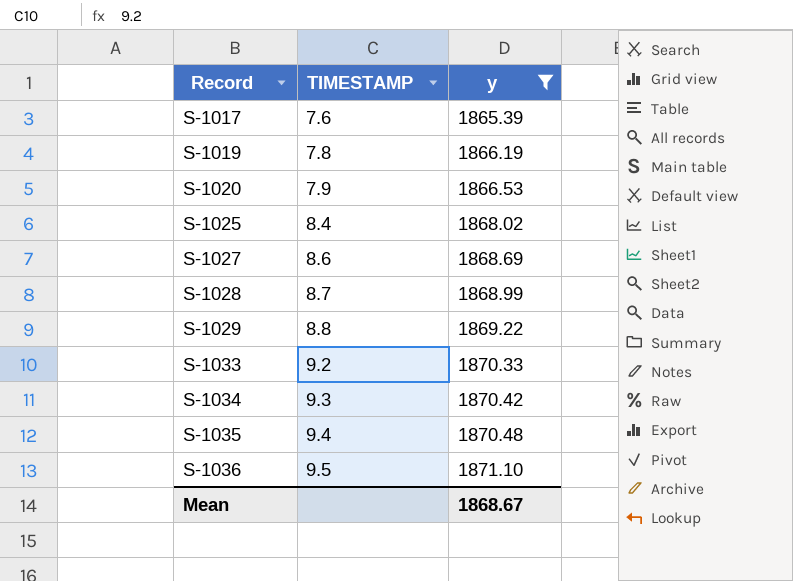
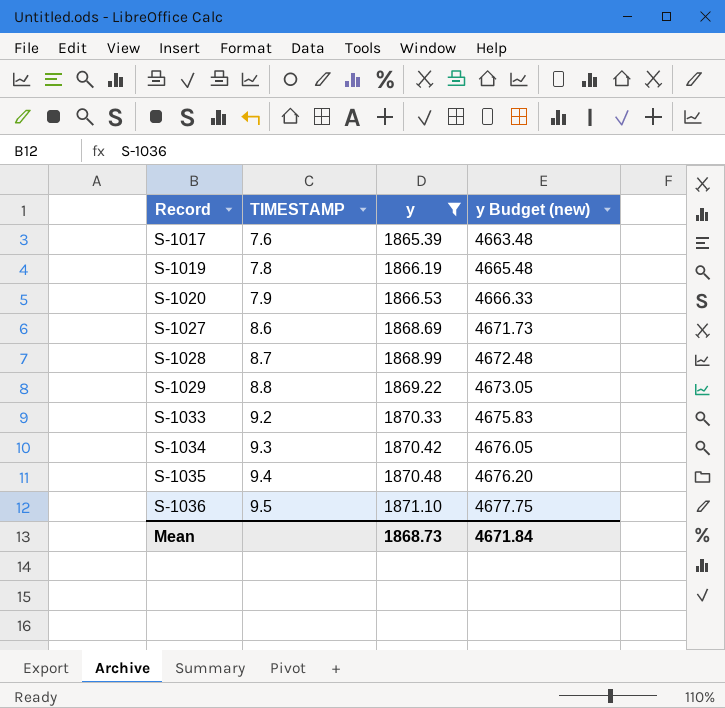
column y Budget (new) | formula: none -> [y] * 2.5
row S-1025: 8.4 | 1868.02 -> none
Mean | y: 1868.67 -> 1868.73

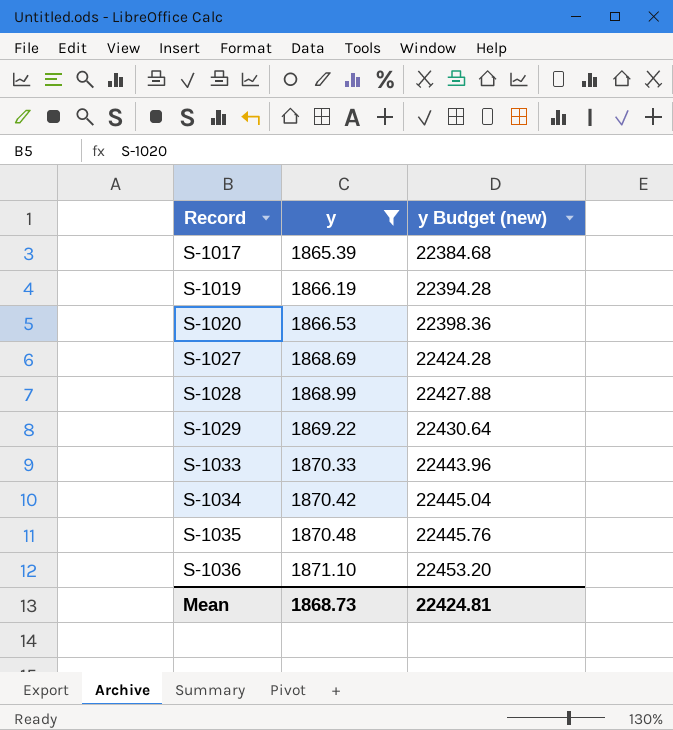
column TIMESTAMP | position: 2 -> none
column y Budget (new) | formula: [y] * 2.5 -> [y] * 12
Mean | y Budget (new): 4671.84 -> 22424.81

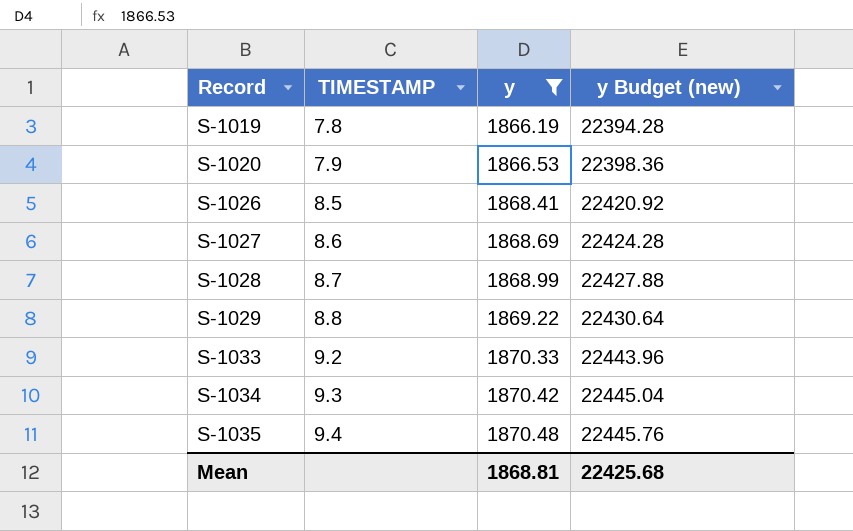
column TIMESTAMP | position: none -> 2
row S-1017: 1865.39 | 22384.68 -> none
row S-1036: 1871.10 | 22453.20 -> none
row S-1026: none -> 8.5 | 1868.41 | 22420.92
Mean | y: 1868.73 -> 1868.81
Mean | y Budget (new): 22424.81 -> 22425.68

